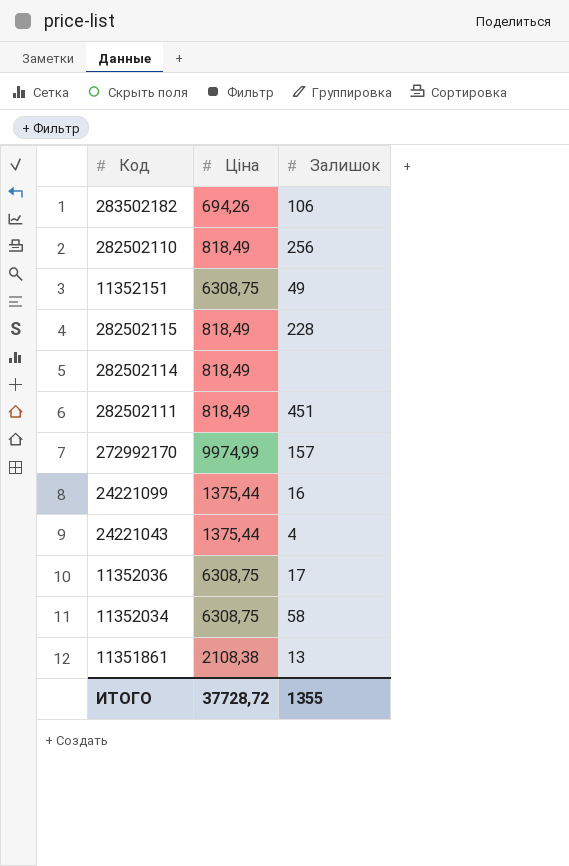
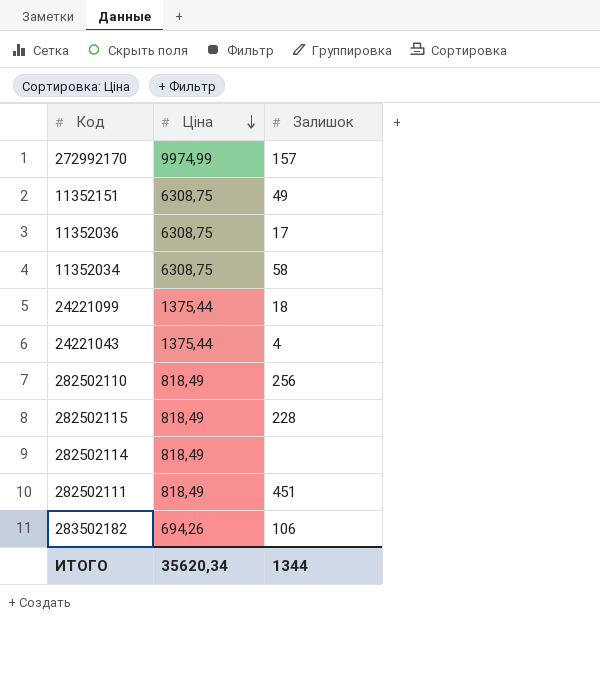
row order: none -> Ціна descending
row 11351861: 2108,38 | 13 -> none
24221099 | Залишок: 16 -> 18
ИТОГО | Ціна: 37728,72 -> 35620,34
ИТОГО | Залишок: 1355 -> 1344

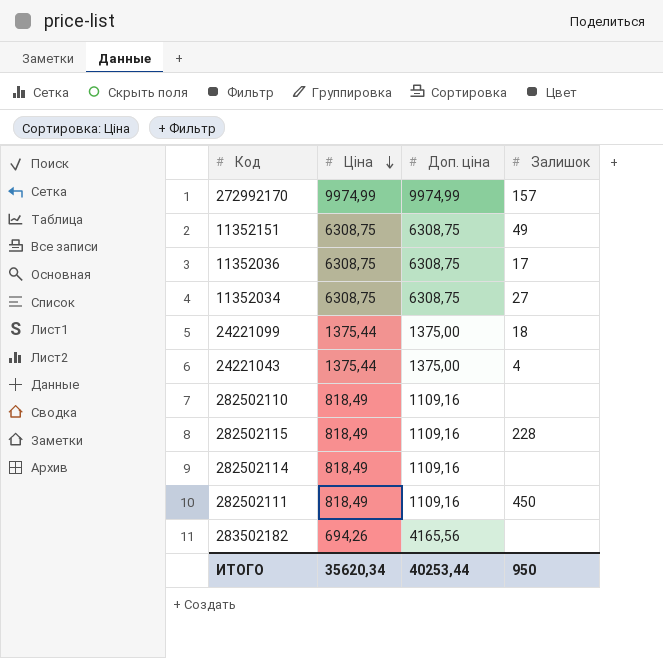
column Доп. ціна | position: none -> 3
11352034 | Залишок: 58 -> 27
282502110 | Залишок: 256 -> none
282502111 | Залишок: 451 -> 450
283502182 | Залишок: 106 -> none
ИТОГО | Залишок: 1344 -> 950

